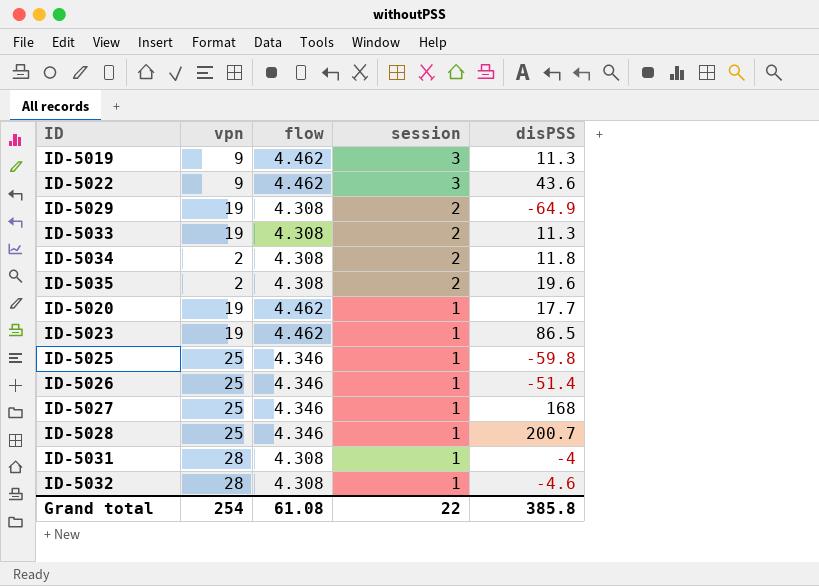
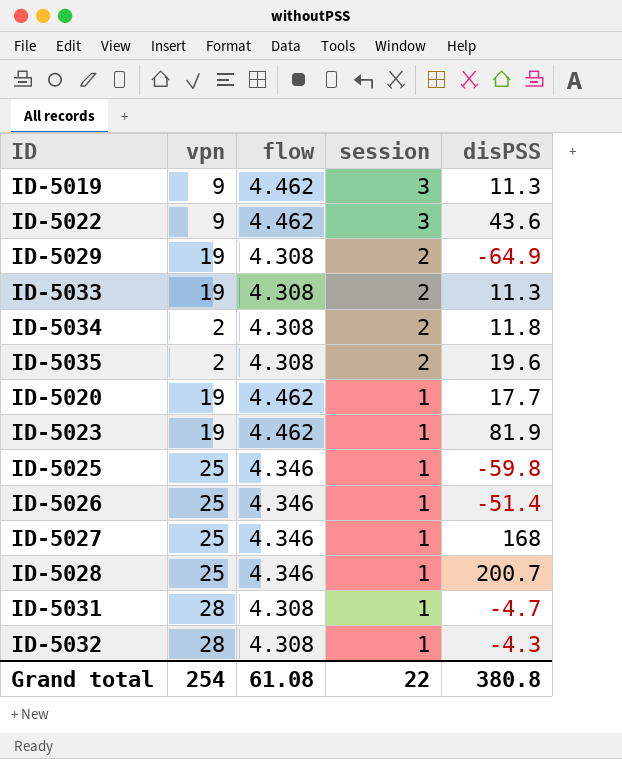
ID-5023 | disPSS: 86.5 -> 81.9
ID-5031 | disPSS: -4 -> -4.7
ID-5032 | disPSS: -4.6 -> -4.3
Grand total | disPSS: 385.8 -> 380.8

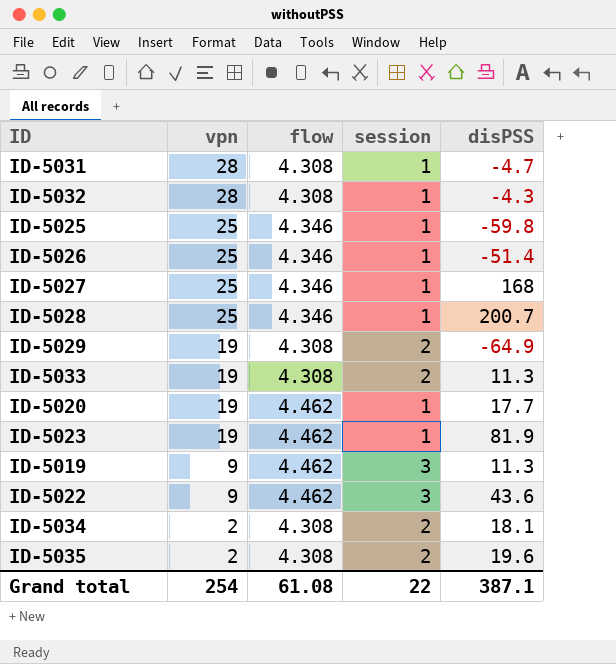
row order: session descending -> vpn descending
ID-5034 | disPSS: 11.8 -> 18.1
Grand total | disPSS: 380.8 -> 387.1

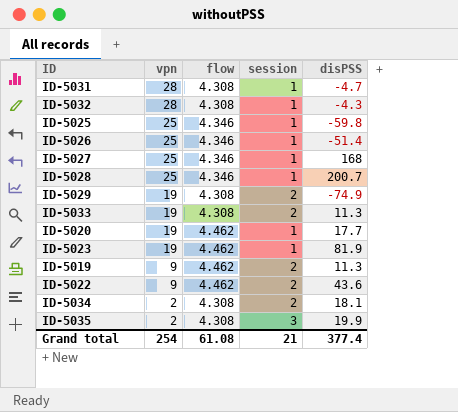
ID-5029 | disPSS: -64.9 -> -74.9
ID-5019 | session: 3 -> 2
ID-5022 | session: 3 -> 2
ID-5035 | session: 2 -> 3
ID-5035 | disPSS: 19.6 -> 19.9
Grand total | session: 22 -> 21
Grand total | disPSS: 387.1 -> 377.4

